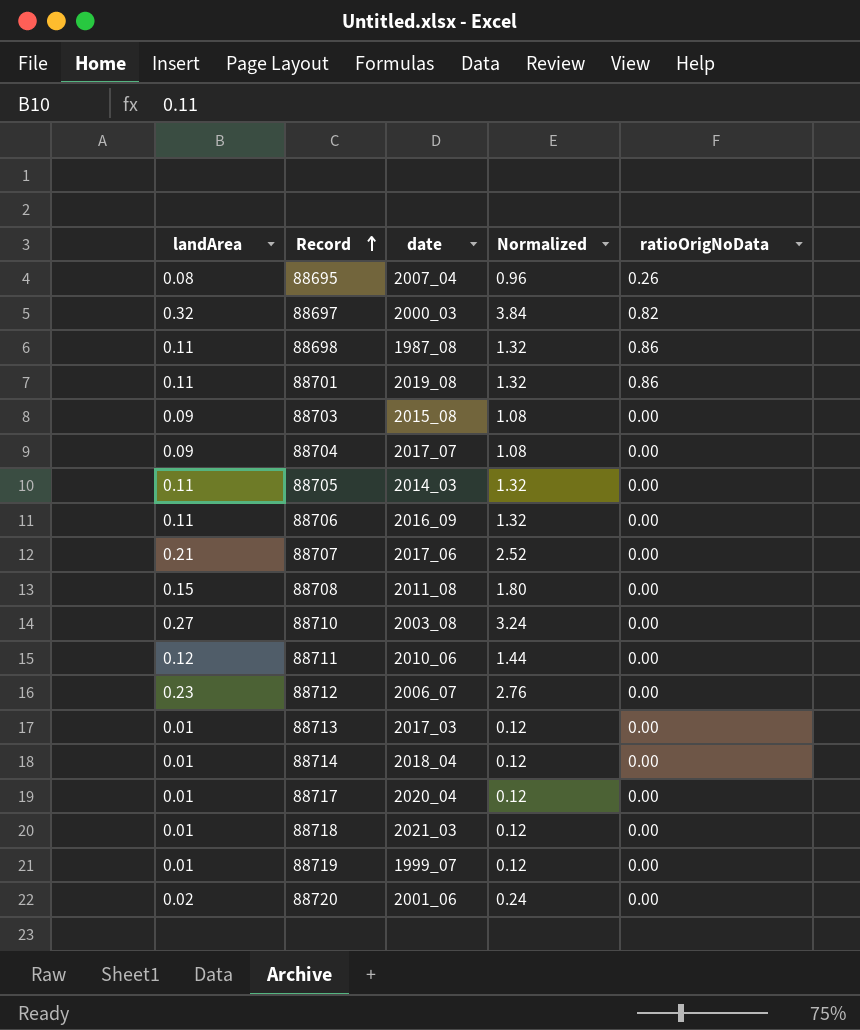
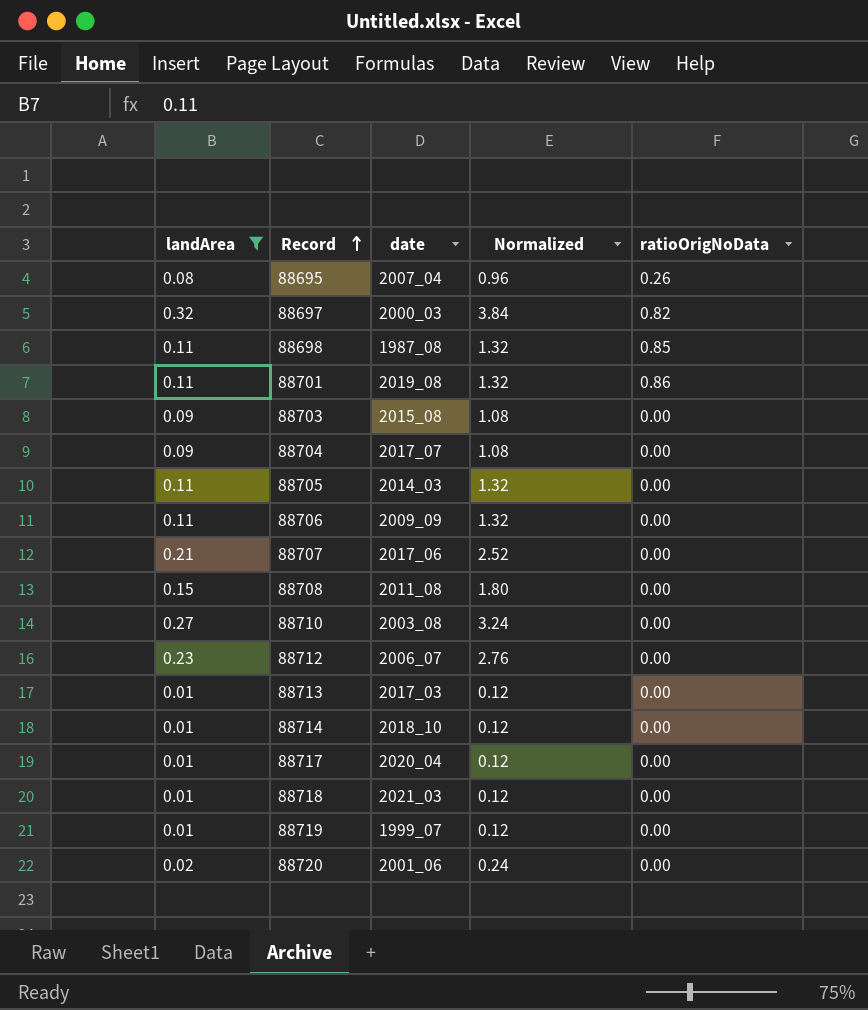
filter: none -> landArea != 0.12
88698 | ratioOrigNoData: 0.86 -> 0.85
88706 | date: 2016_09 -> 2009_09
88714 | date: 2018_04 -> 2018_10

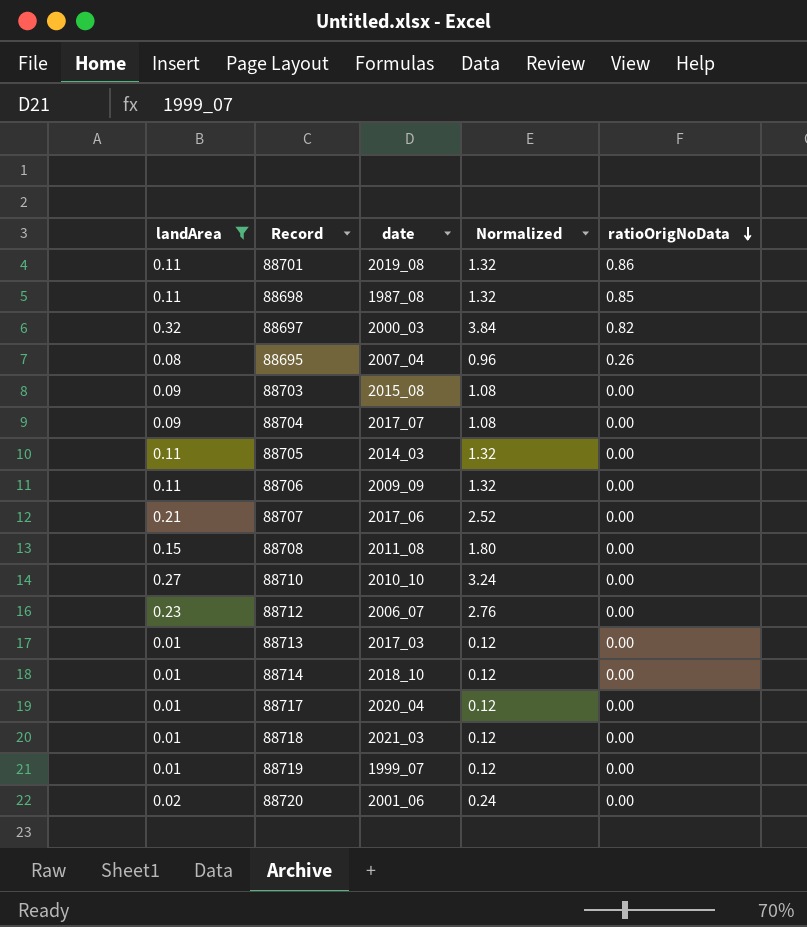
row order: Record ascending -> ratioOrigNoData descending
88710 | date: 2003_08 -> 2010_10

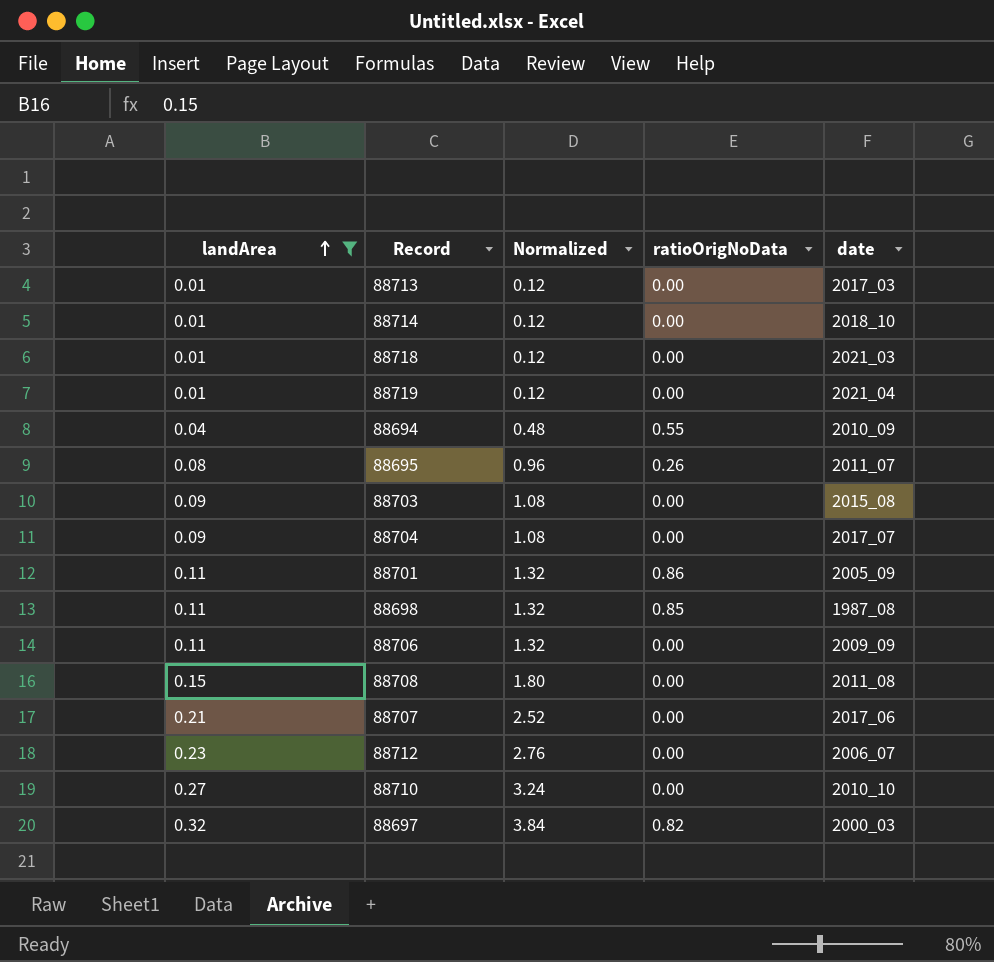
row order: ratioOrigNoData descending -> landArea ascending
column date | position: 3 -> 5
row 88705: 0.11 | 2014_03 | 1.32 | 0.00 -> none
row 88717: 0.01 | 2020_04 | 0.12 | 0.00 -> none
row 88720: 0.02 | 2001_06 | 0.24 | 0.00 -> none
88719 | date: 1999_07 -> 2021_04
row 88694: none -> 0.04 | 0.48 | 0.55 | 2010_09
88695 | date: 2007_04 -> 2011_07
88701 | date: 2019_08 -> 2005_09

